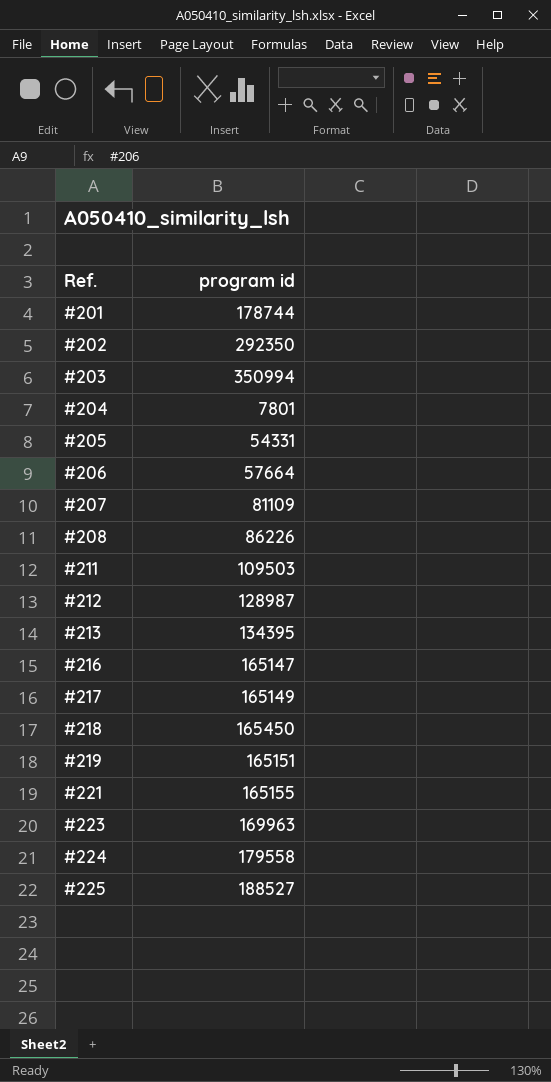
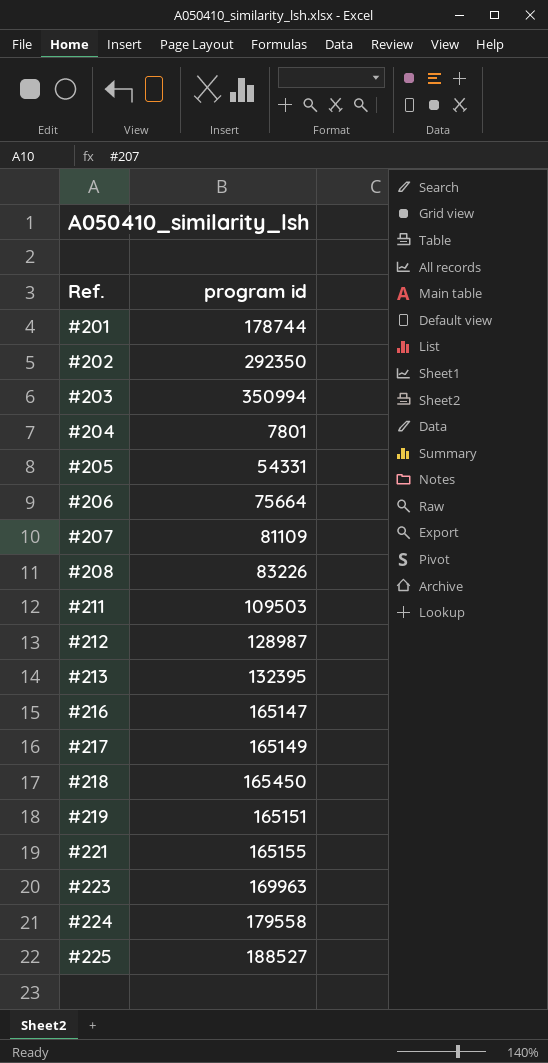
#206 | program id: 57664 -> 75664
#208 | program id: 86226 -> 83226
#213 | program id: 134395 -> 132395

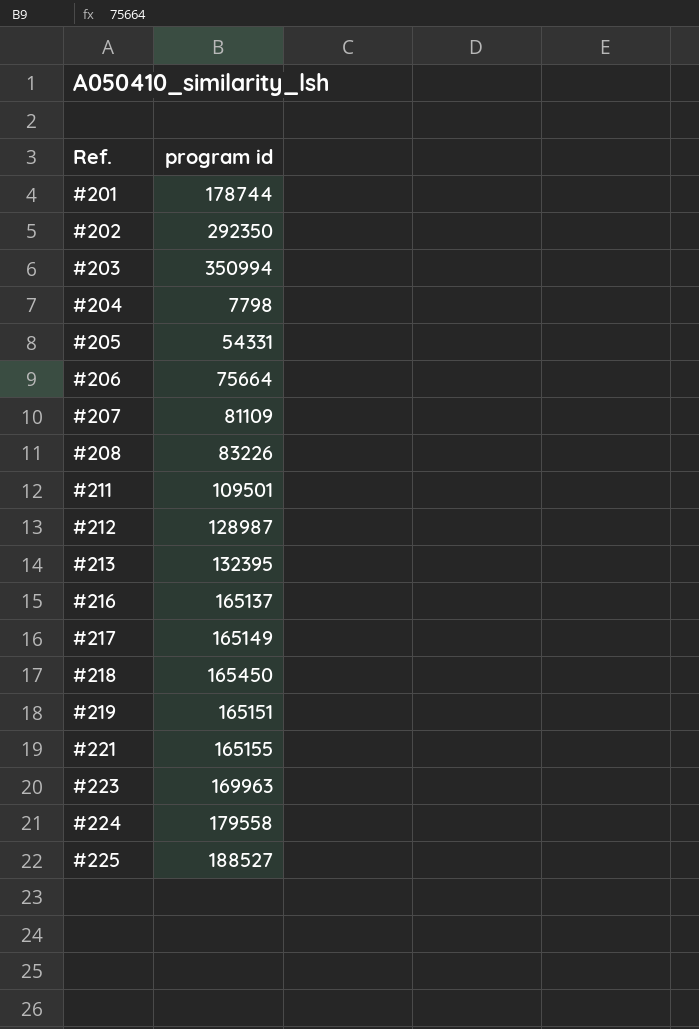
#204 | program id: 7801 -> 7798
#211 | program id: 109503 -> 109501
#216 | program id: 165147 -> 165137

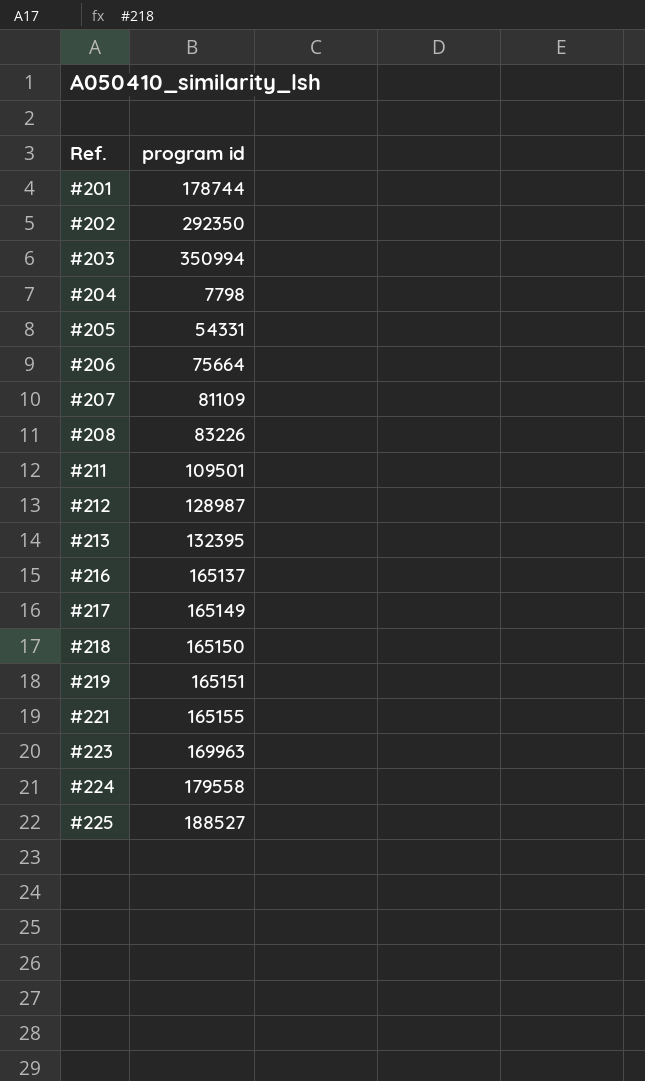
#218 | program id: 165450 -> 165150

